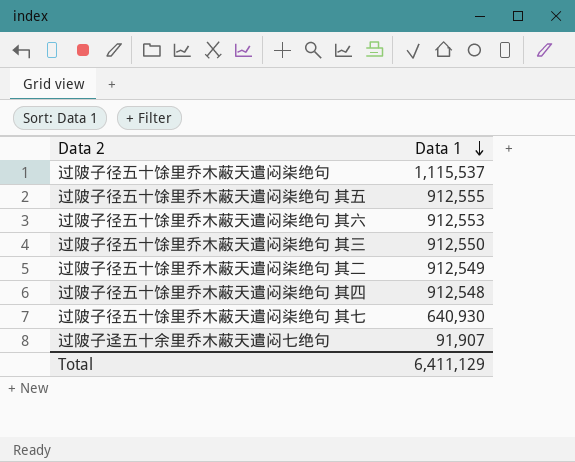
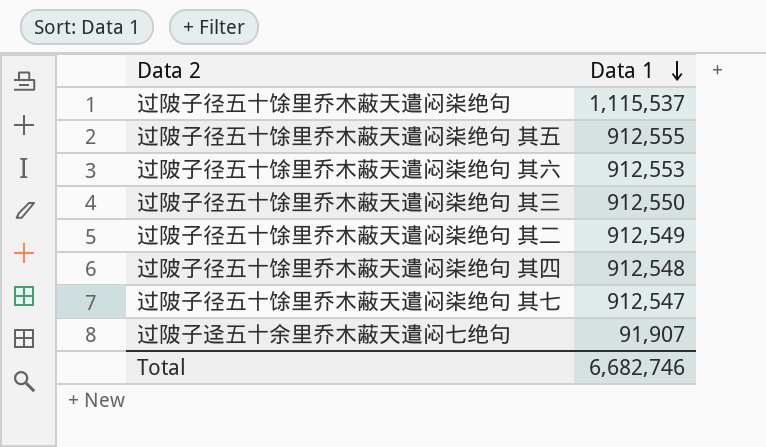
过陂子径五十馀里乔木蔽天遣闷柒绝句 其七 | Data 1: 640,930 -> 912,547
Total | Data 1: 6,411,129 -> 6,682,746

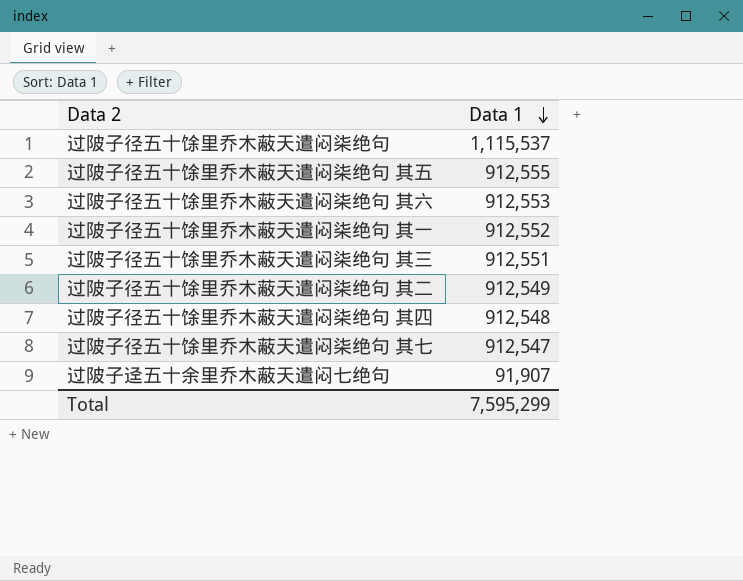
row 过陂子径五十馀里乔木蔽天遣闷柒绝句 其一: none -> 912,552
过陂子径五十馀里乔木蔽天遣闷柒绝句 其三 | Data 1: 912,550 -> 912,551
Total | Data 1: 6,682,746 -> 7,595,299

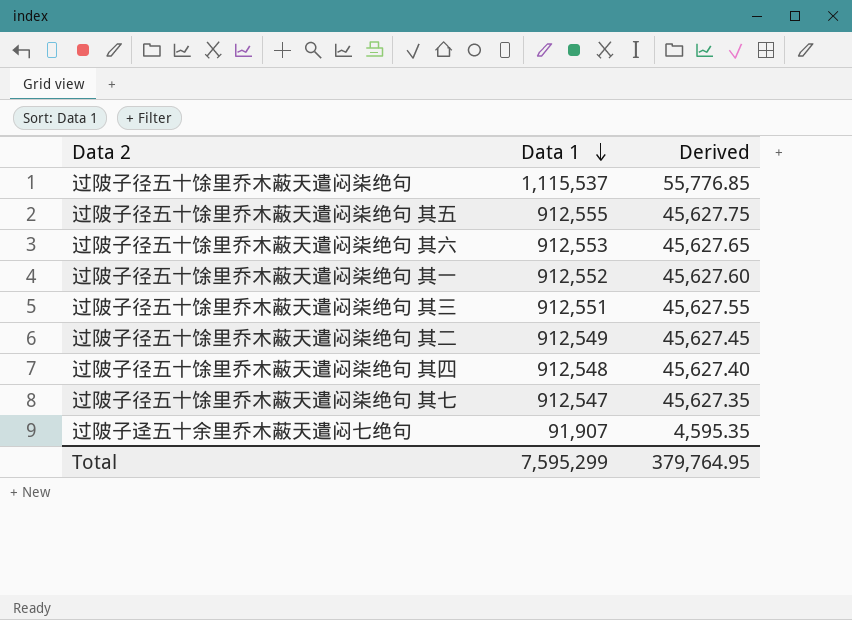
column Derived | formula: none -> [Data 1] * 0.05

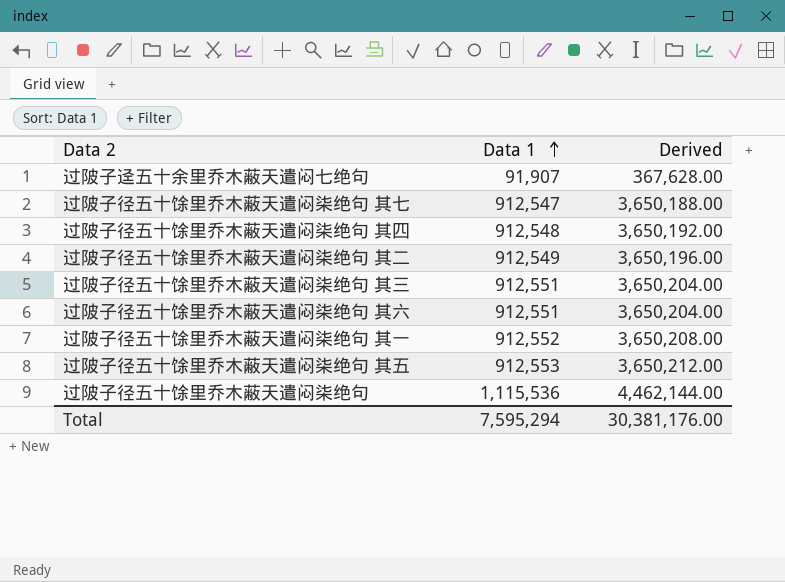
row order: Data 1 descending -> Data 1 ascending
column Derived | formula: [Data 1] * 0.05 -> [Data 1] * 4
过陂子径五十馀里乔木蔽天遣闷柒绝句 其六 | Data 1: 912,553 -> 912,551
过陂子径五十馀里乔木蔽天遣闷柒绝句 其五 | Data 1: 912,555 -> 912,553
过陂子径五十馀里乔木蔽天遣闷柒绝句 | Data 1: 1,115,537 -> 1,115,536
Total | Data 1: 7,595,299 -> 7,595,294
Total | Derived: 379,764.95 -> 30,381,176.00

